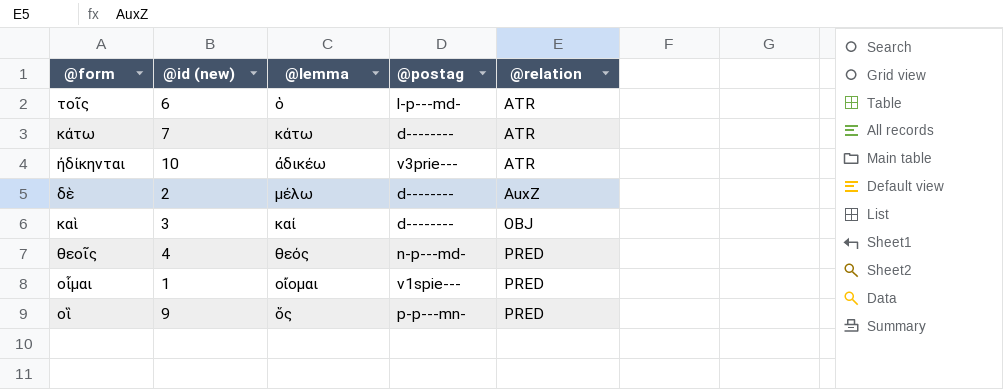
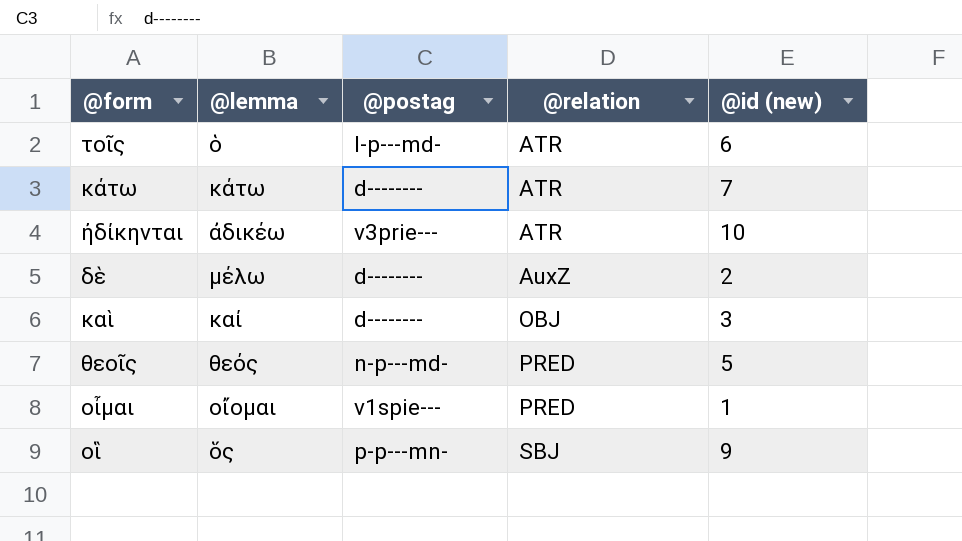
column @id (new) | position: 2 -> 5
θεοῖς | @id (new): 4 -> 5
οἳ | @relation: PRED -> SBJ

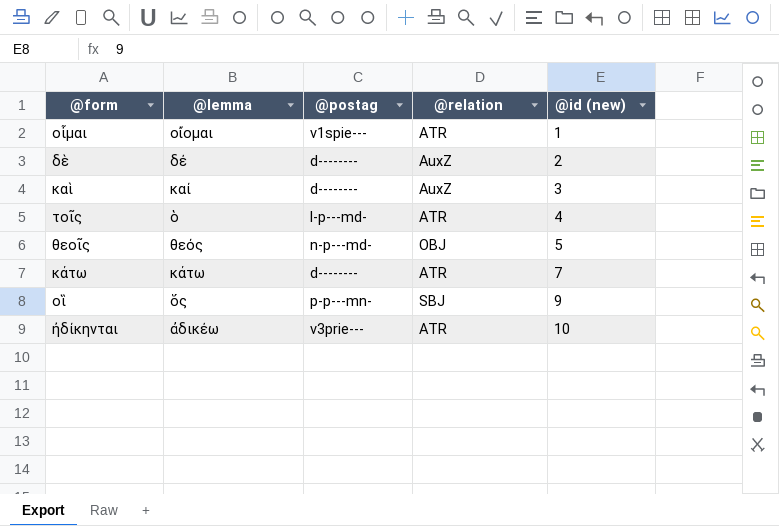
row order: @relation ascending -> @id (new) ascending
οἶμαι | @relation: PRED -> ATR
δὲ | @lemma: μέλω -> δέ
καὶ | @relation: OBJ -> AuxZ
τοῖς | @id (new): 6 -> 4
θεοῖς | @relation: PRED -> OBJ

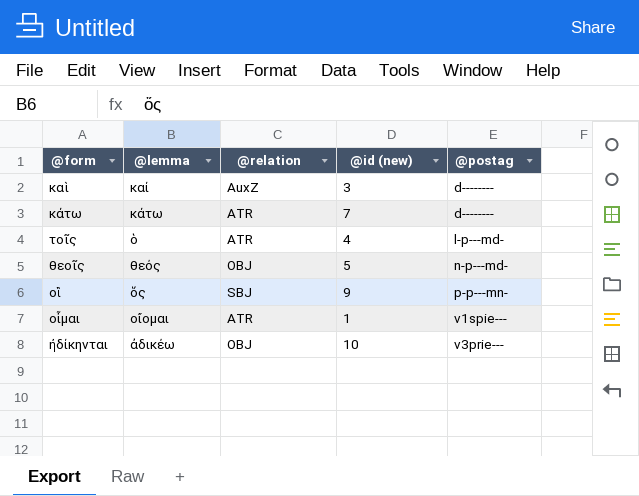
row order: @id (new) ascending -> @postag ascending
column @postag | position: 3 -> 5
row δὲ: δέ | d-------- | AuxZ | 2 -> none
ἠδίκηνται | @relation: ATR -> OBJ

